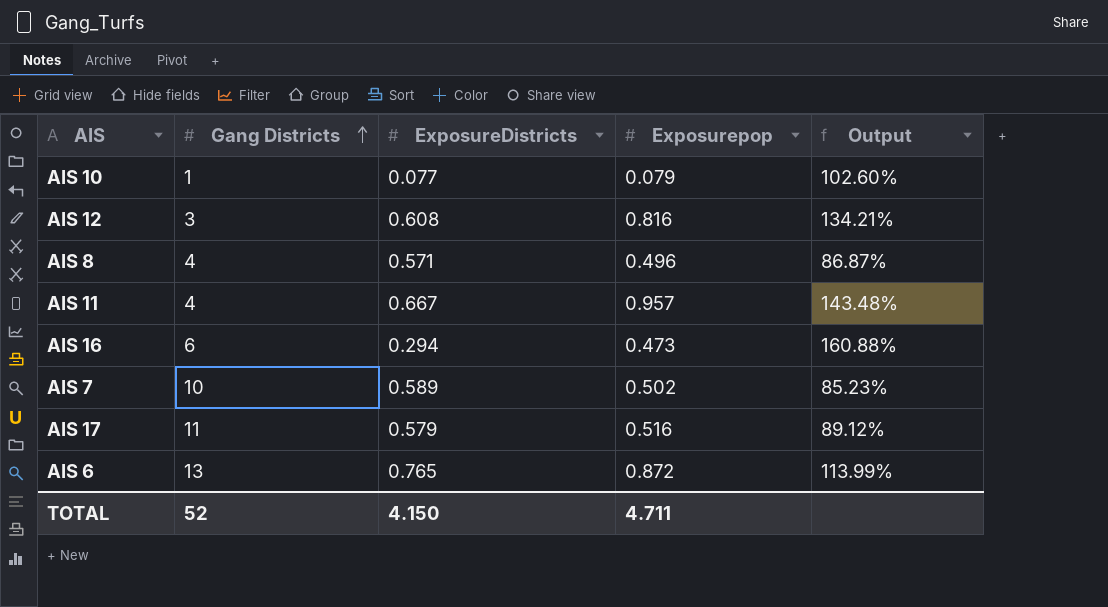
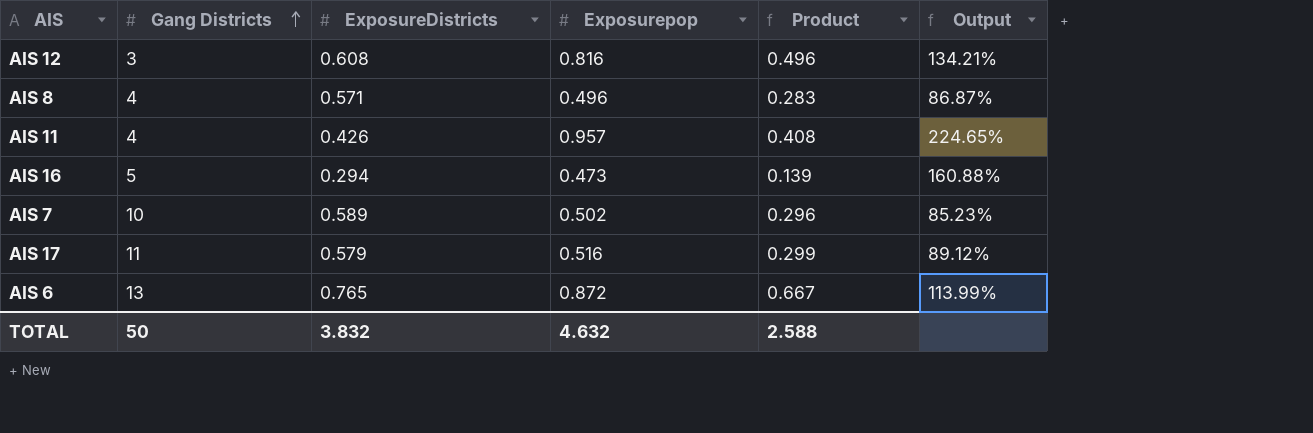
column Product | formula: none -> [ExposureDistricts] * [Exposurepop]
row AIS 10: 1 | 0.077 | 0.079 | 102.60% -> none
AIS 11 | ExposureDistricts: 0.667 -> 0.426
AIS 11 | Output: 143.48% -> 224.65%
AIS 16 | Gang Districts: 6 -> 5
TOTAL | Gang Districts: 52 -> 50
TOTAL | ExposureDistricts: 4.150 -> 3.832
TOTAL | Exposurepop: 4.711 -> 4.632

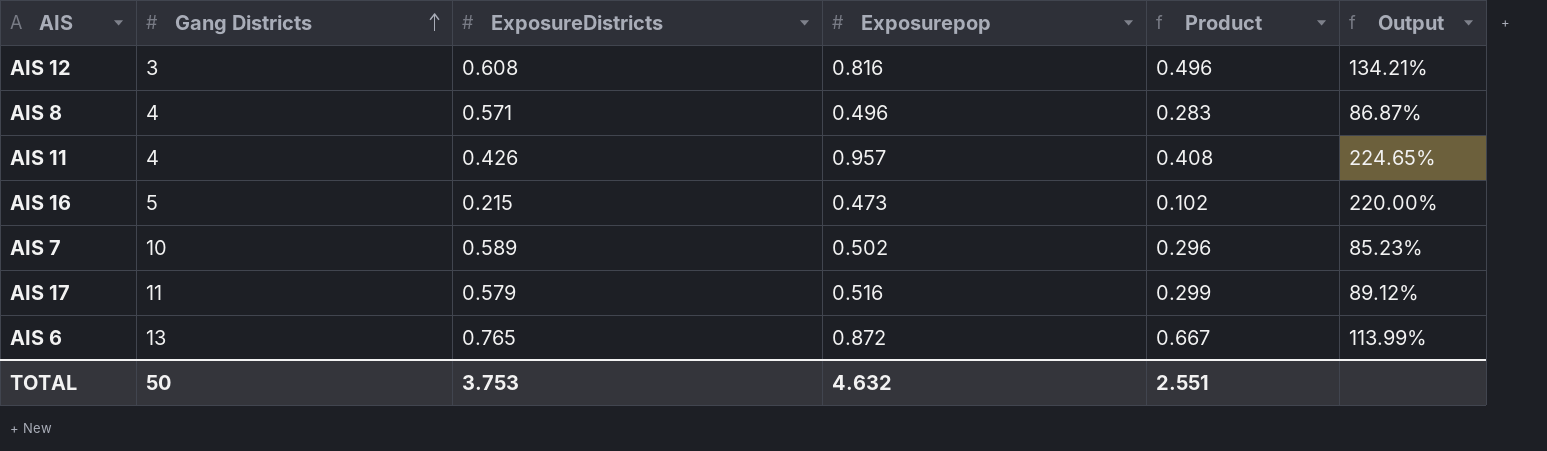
AIS 16 | ExposureDistricts: 0.294 -> 0.215
AIS 16 | Product: 0.139 -> 0.102
AIS 16 | Output: 160.88% -> 220.00%
TOTAL | ExposureDistricts: 3.832 -> 3.753
TOTAL | Product: 2.588 -> 2.551

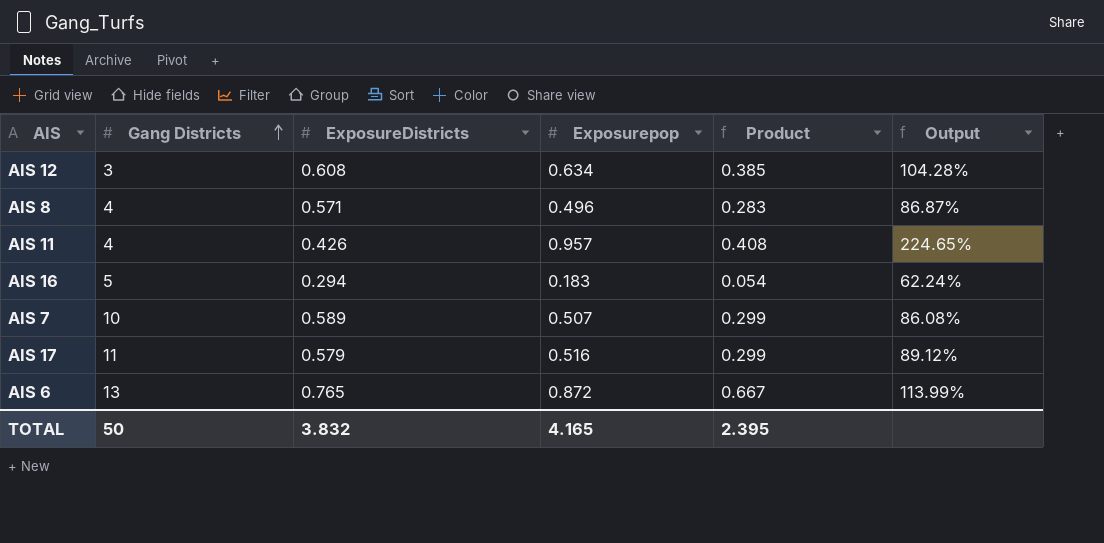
AIS 12 | Exposurepop: 0.816 -> 0.634
AIS 12 | Product: 0.496 -> 0.385
AIS 12 | Output: 134.21% -> 104.28%
AIS 16 | ExposureDistricts: 0.215 -> 0.294
AIS 16 | Exposurepop: 0.473 -> 0.183
AIS 16 | Product: 0.102 -> 0.054
AIS 16 | Output: 220.00% -> 62.24%
AIS 7 | Exposurepop: 0.502 -> 0.507
AIS 7 | Product: 0.296 -> 0.299
AIS 7 | Output: 85.23% -> 86.08%
TOTAL | ExposureDistricts: 3.753 -> 3.832
TOTAL | Exposurepop: 4.632 -> 4.165
TOTAL | Product: 2.551 -> 2.395

